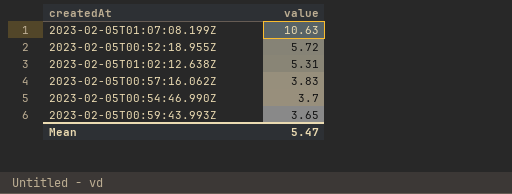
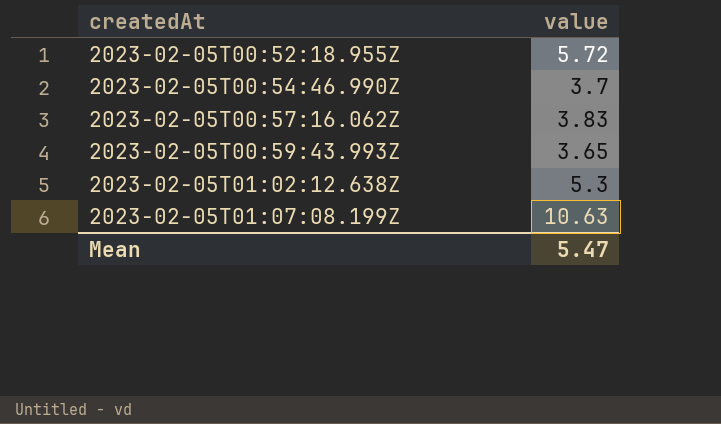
row order: value descending -> createdAt ascending
2023-02-05T01:02:12.638Z | value: 5.31 -> 5.3

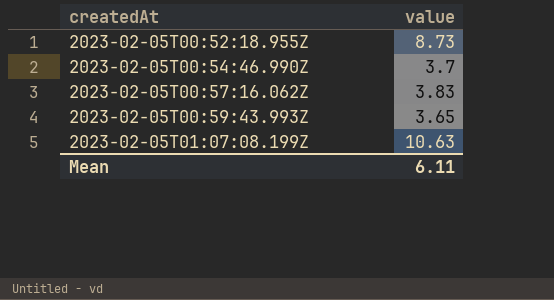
row 2023-02-05T01:02:12.638Z: 5.3 -> none
2023-02-05T00:52:18.955Z | value: 5.72 -> 8.73
Mean | value: 5.47 -> 6.11

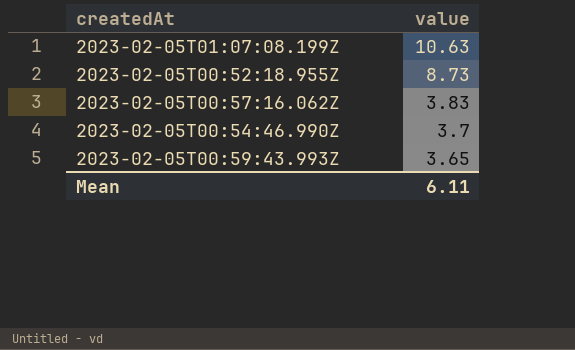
row order: createdAt ascending -> value descending

